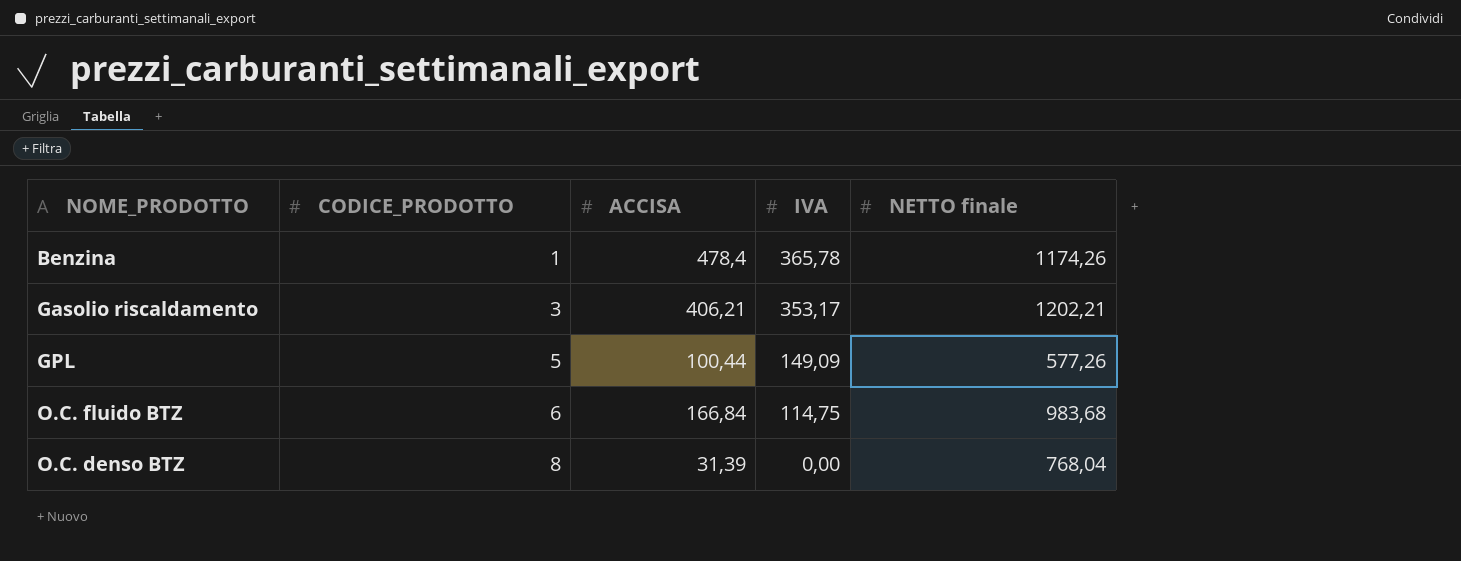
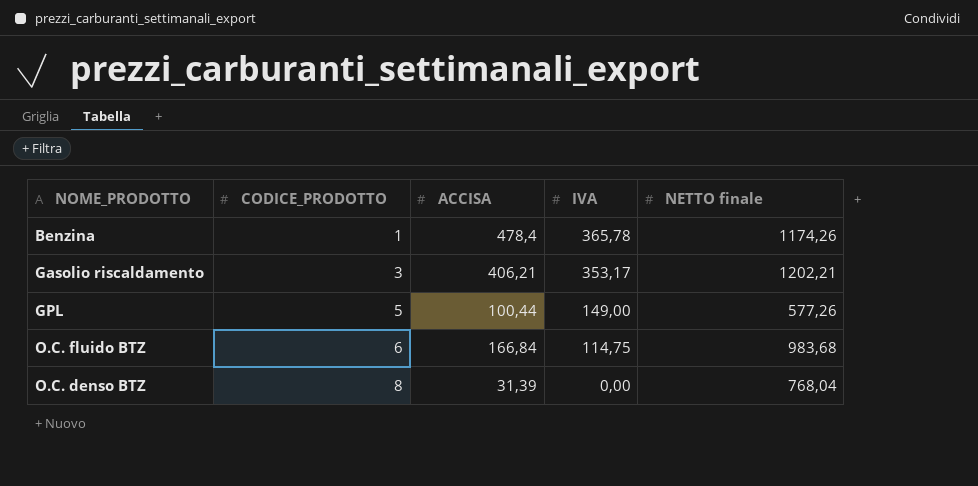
GPL | IVA: 149,09 -> 149,00

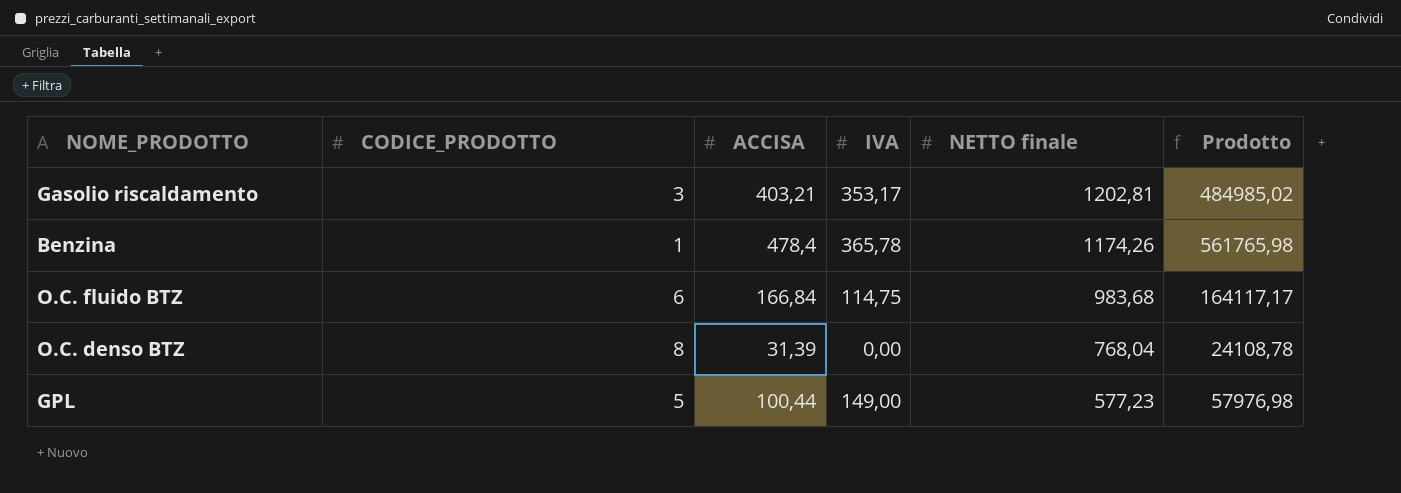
row order: CODICE_PRODOTTO ascending -> NETTO finale descending
column Prodotto | formula: none -> [ACCISA] * [NETTO finale]
Gasolio riscaldamento | ACCISA: 406,21 -> 403,21
Gasolio riscaldamento | NETTO finale: 1202,21 -> 1202,81
GPL | NETTO finale: 577,26 -> 577,23

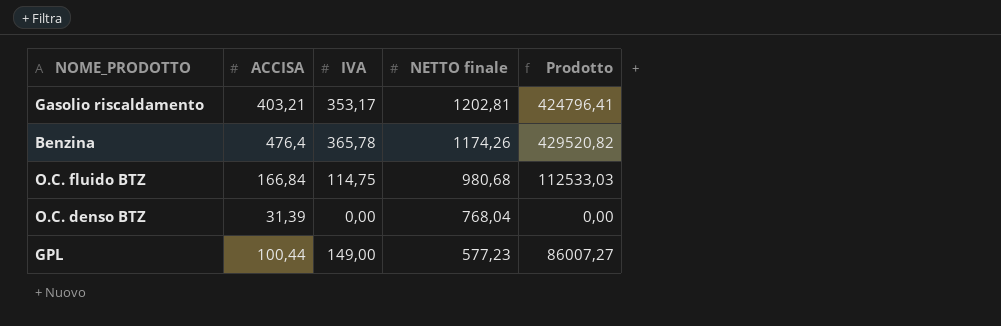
column CODICE_PRODOTTO | position: 2 -> none
column Prodotto | formula: [ACCISA] * [NETTO finale] -> [IVA] * [NETTO finale]
Benzina | ACCISA: 478,4 -> 476,4
O.C. fluido BTZ | NETTO finale: 983,68 -> 980,68

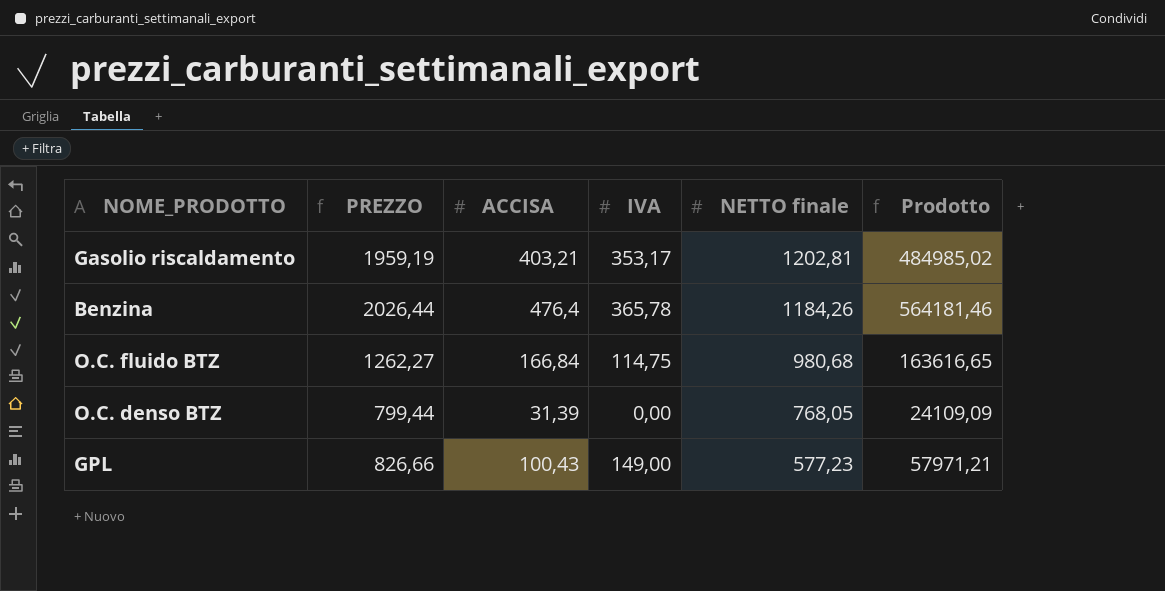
column PREZZO | formula: none -> [ACCISA] + [IVA] + [NETTO finale]
column Prodotto | formula: [IVA] * [NETTO finale] -> [ACCISA] * [NETTO finale]
Benzina | NETTO finale: 1174,26 -> 1184,26
O.C. denso BTZ | NETTO finale: 768,04 -> 768,05
GPL | ACCISA: 100,44 -> 100,43

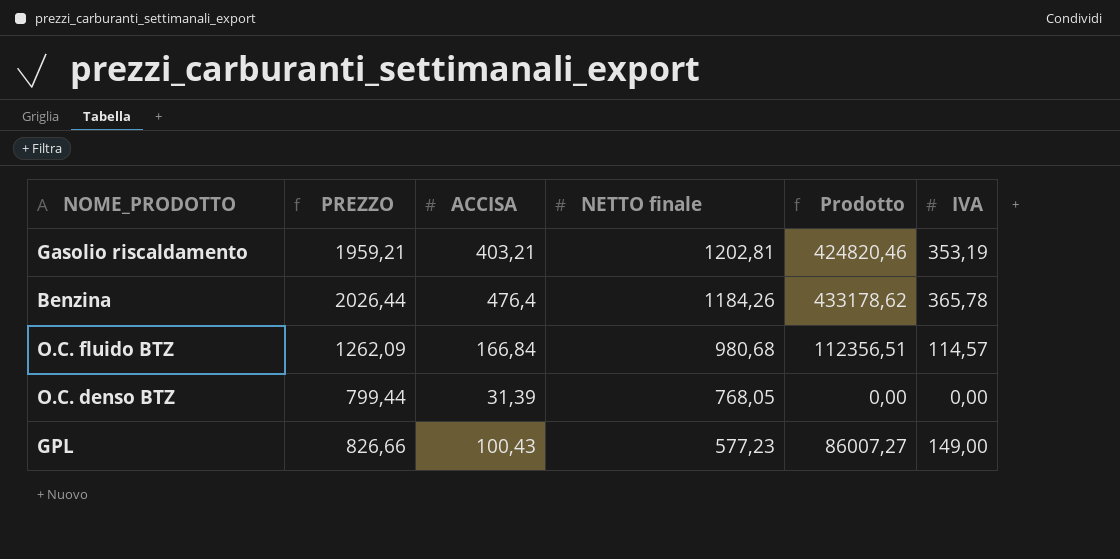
column Prodotto | formula: [ACCISA] * [NETTO finale] -> [NETTO finale] * [IVA]
column IVA | position: 4 -> 6
Gasolio riscaldamento | PREZZO: 1959,19 -> 1959,21
Gasolio riscaldamento | IVA: 353,17 -> 353,19
O.C. fluido BTZ | PREZZO: 1262,27 -> 1262,09
O.C. fluido BTZ | IVA: 114,75 -> 114,57

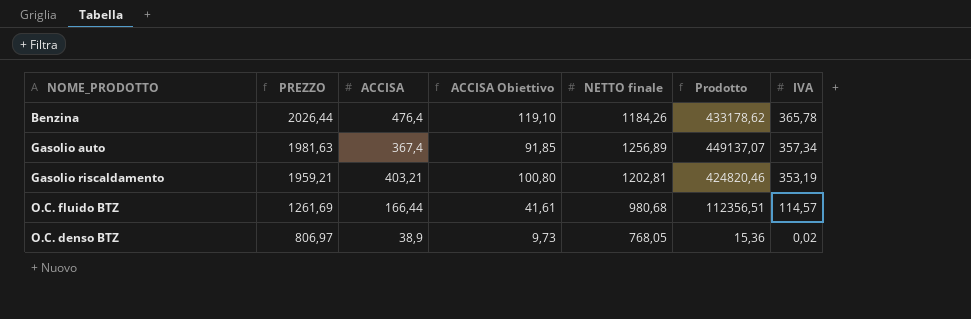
row order: NETTO finale descending -> PREZZO descending
column ACCISA Obiettivo | formula: none -> [ACCISA] * 0,25
row GPL: 826,66 | 100,43 | 577,23 | 86007,27 | 149,00 -> none
row Gasolio auto: none -> 1981,63 | 367,4 | 91,85 | 1256,89 | 449137,07 | 357,34
O.C. fluido BTZ | PREZZO: 1262,09 -> 1261,69
O.C. fluido BTZ | ACCISA: 166,84 -> 166,44
O.C. denso BTZ | PREZZO: 799,44 -> 806,97
O.C. denso BTZ | ACCISA: 31,39 -> 38,9
O.C. denso BTZ | Prodotto: 0,00 -> 15,36
O.C. denso BTZ | IVA: 0,00 -> 0,02

